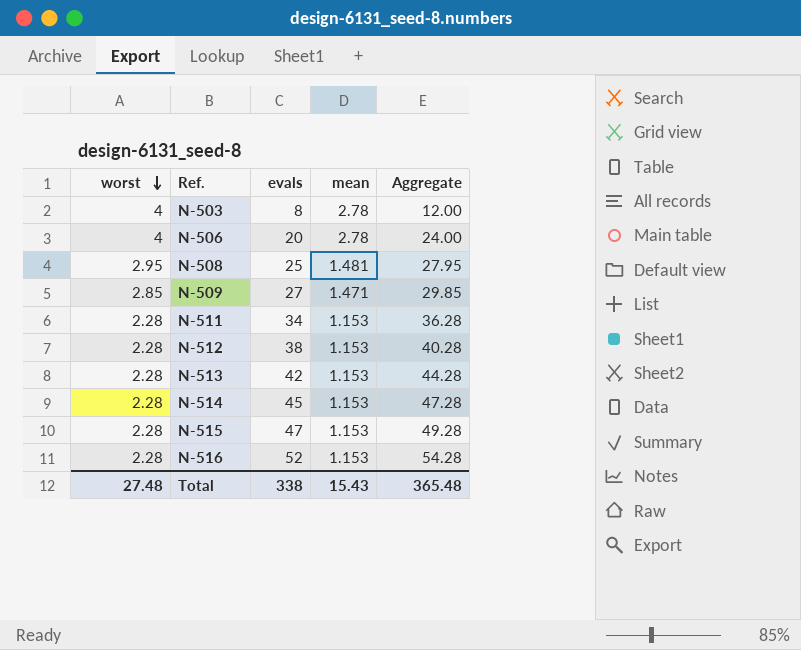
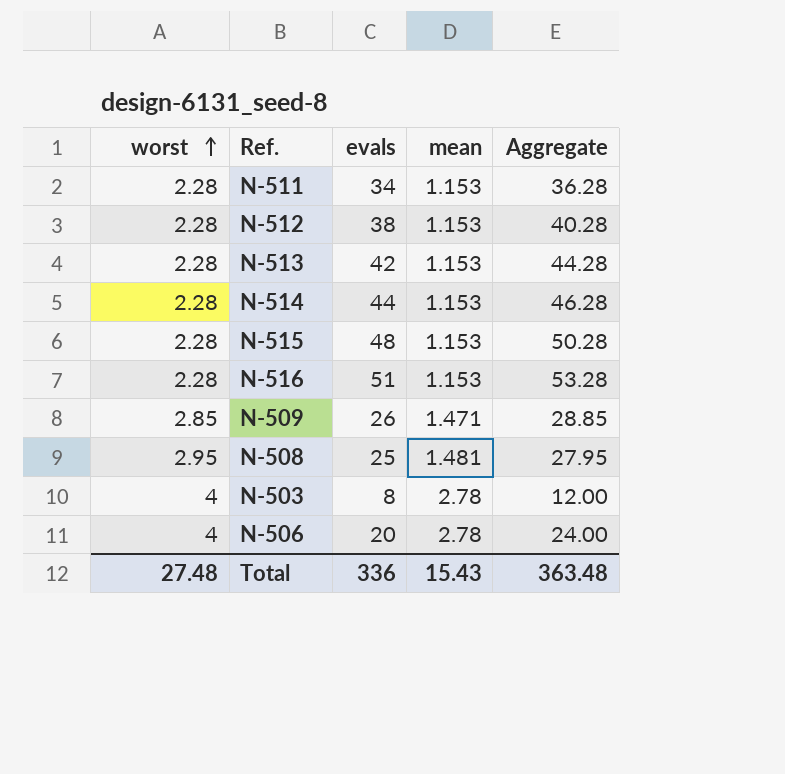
row order: worst descending -> worst ascending
N-514 | evals: 45 -> 44
N-514 | Aggregate: 47.28 -> 46.28
N-515 | evals: 47 -> 48
N-515 | Aggregate: 49.28 -> 50.28
N-516 | evals: 52 -> 51
N-516 | Aggregate: 54.28 -> 53.28
N-509 | evals: 27 -> 26
N-509 | Aggregate: 29.85 -> 28.85
Total | evals: 338 -> 336
Total | Aggregate: 365.48 -> 363.48

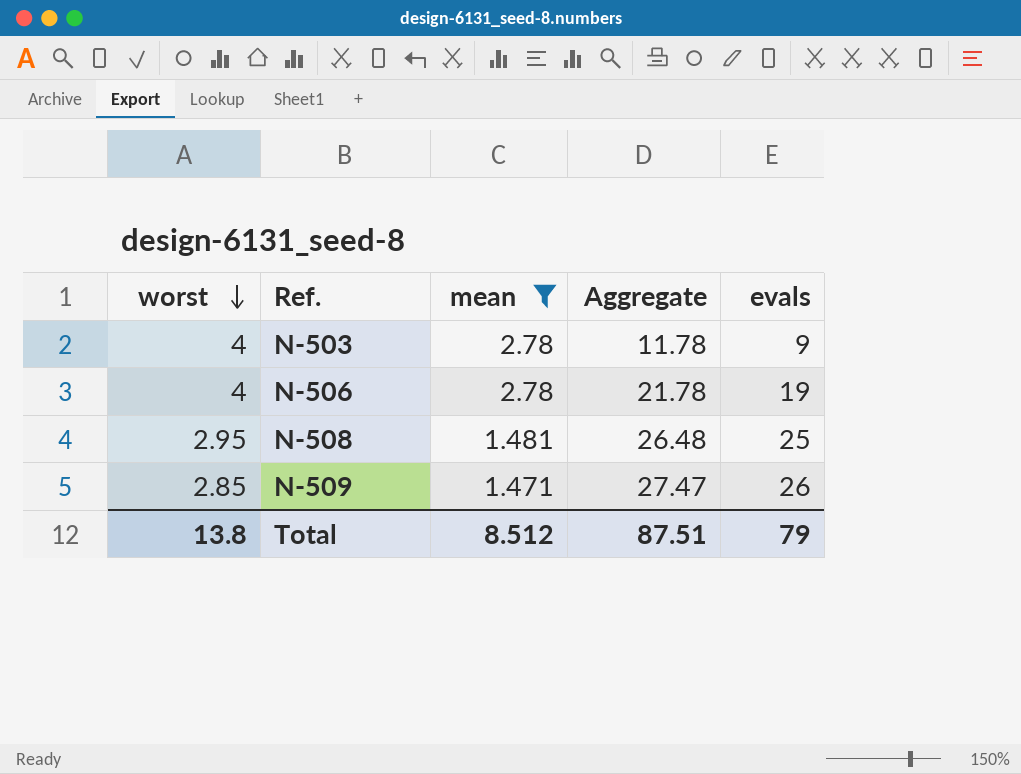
filter: none -> mean != 1.153
row order: worst ascending -> worst descending
column Aggregate | formula: [worst] + [evals] -> [mean] + [evals]
column evals | position: 3 -> 5
N-503 | evals: 8 -> 9
N-506 | evals: 20 -> 19
Total | worst: 27.48 -> 13.8
Total | mean: 15.43 -> 8.512
Total | Aggregate: 363.48 -> 87.51
Total | evals: 336 -> 79

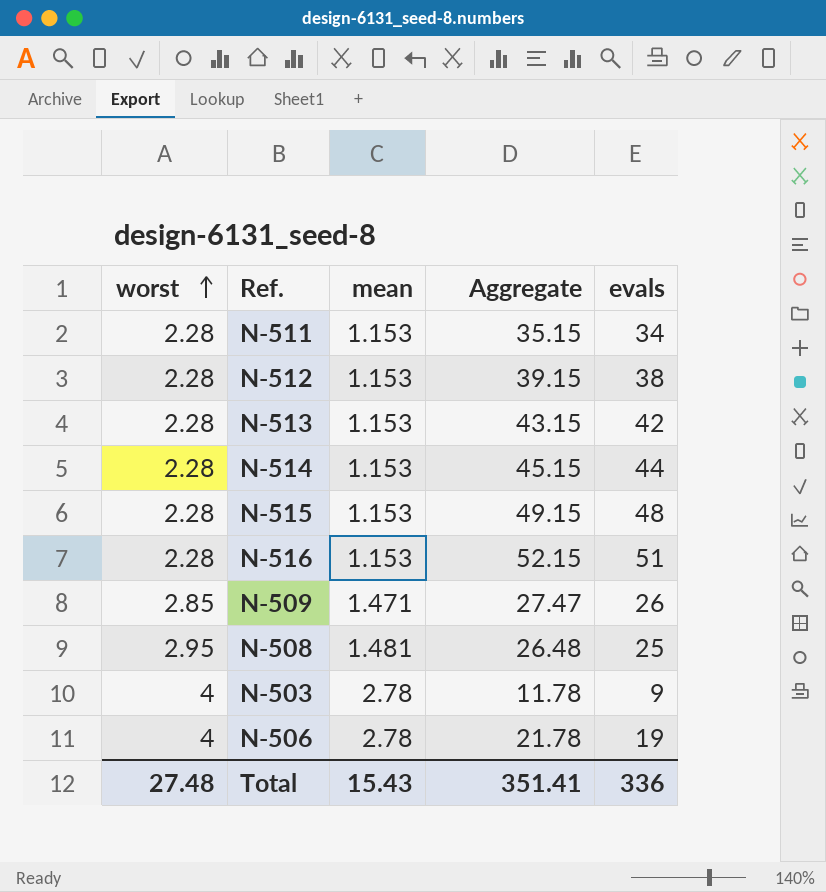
filter: mean != 1.153 -> none
row order: worst descending -> worst ascending
Total | worst: 13.8 -> 27.48
Total | mean: 8.512 -> 15.43
Total | Aggregate: 87.51 -> 351.41
Total | evals: 79 -> 336

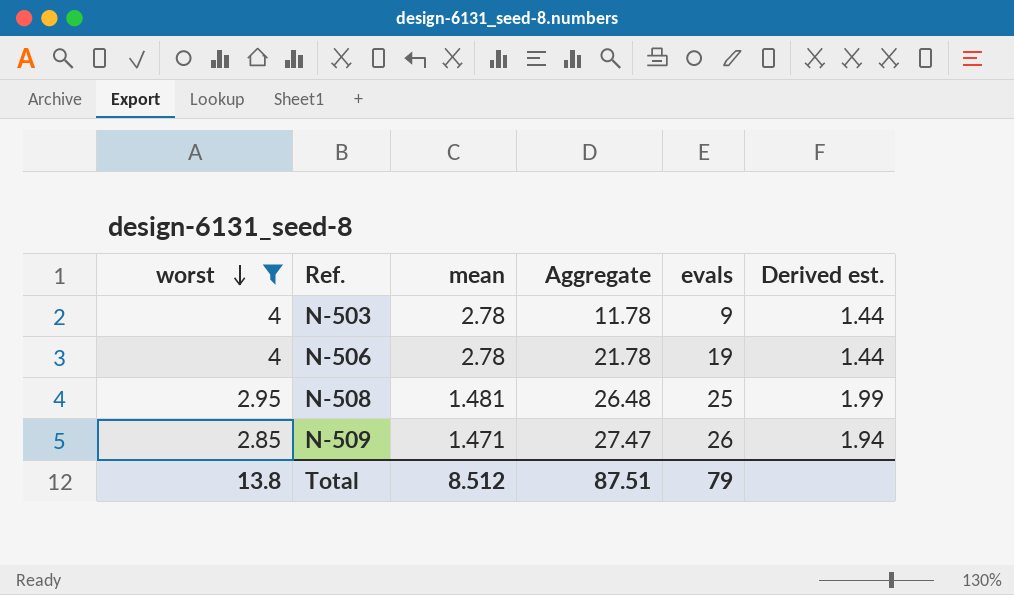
filter: none -> worst != 2.28
row order: worst ascending -> worst descending
column Derived est. | formula: none -> [worst] / [mean]
Total | worst: 27.48 -> 13.8
Total | mean: 15.43 -> 8.512
Total | Aggregate: 351.41 -> 87.51
Total | evals: 336 -> 79

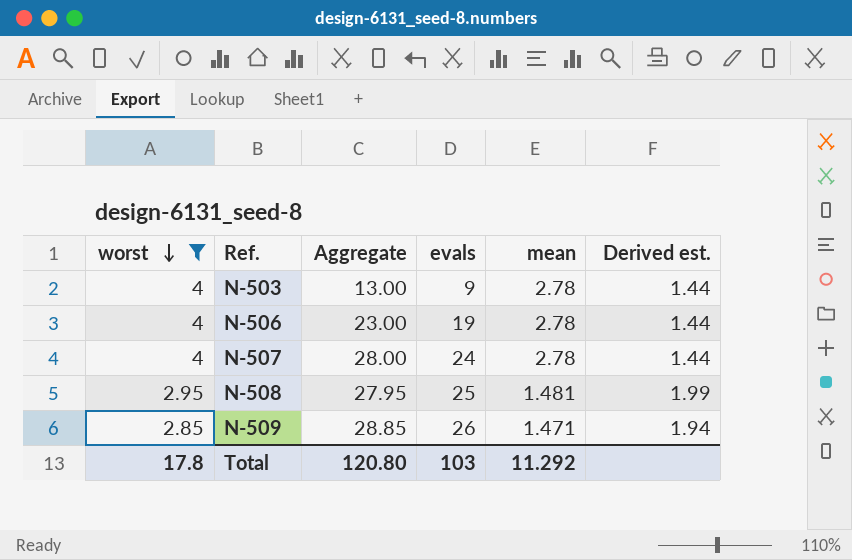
column Aggregate | formula: [mean] + [evals] -> [worst] + [evals]
column mean | position: 3 -> 5
row N-507: none -> 4 | 28.00 | 24 | 2.78 | 1.44
Total | worst: 13.8 -> 17.8
Total | Aggregate: 87.51 -> 120.80
Total | evals: 79 -> 103
Total | mean: 8.512 -> 11.292

